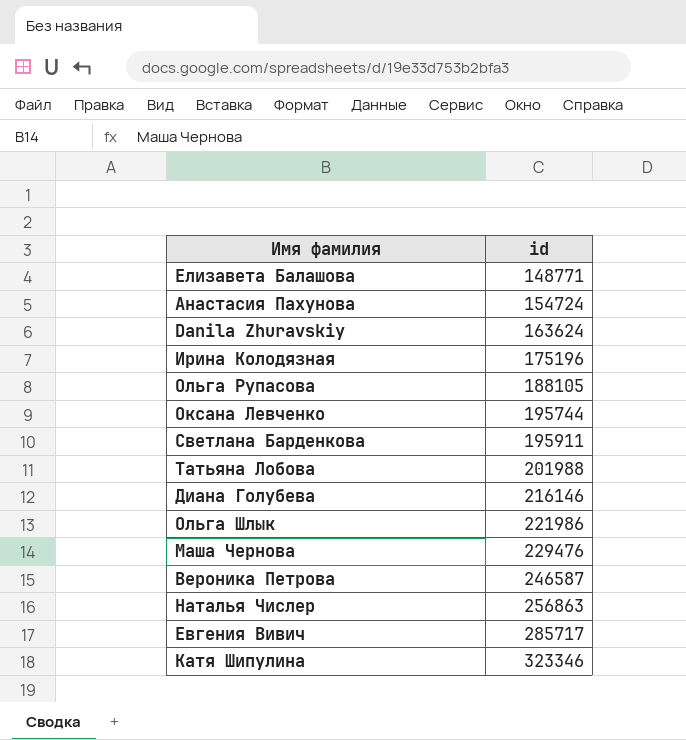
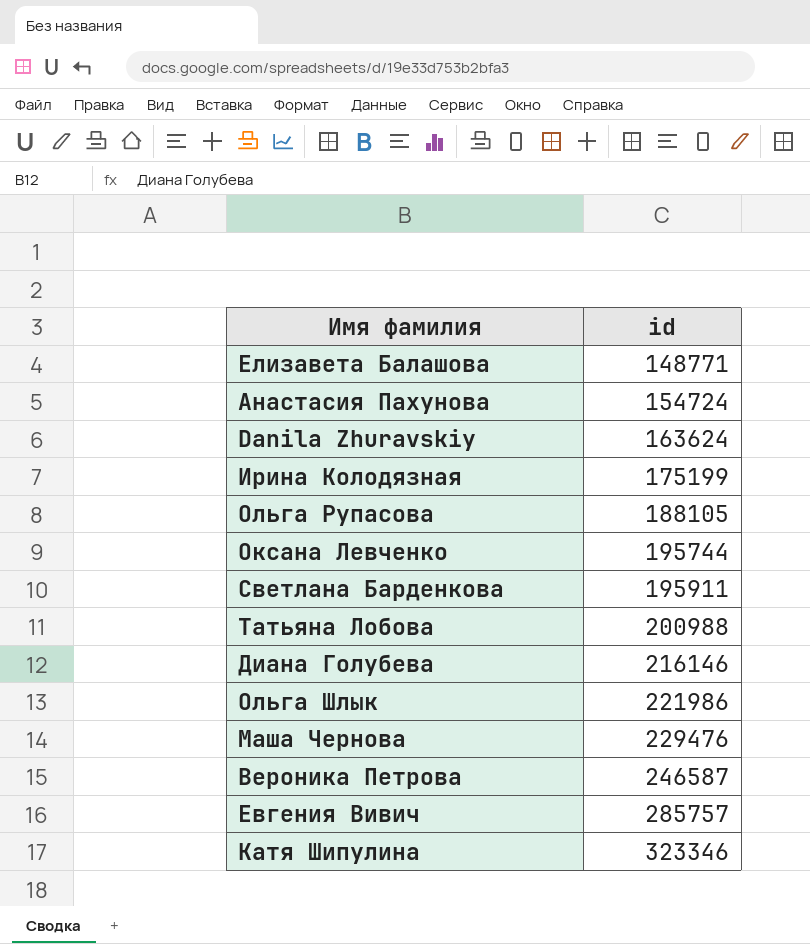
row Наталья Числер: 256863 -> none
Ирина Колодязная | id: 175196 -> 175199
Татьяна Лобова | id: 201988 -> 200988
Евгения Вивич | id: 285717 -> 285757

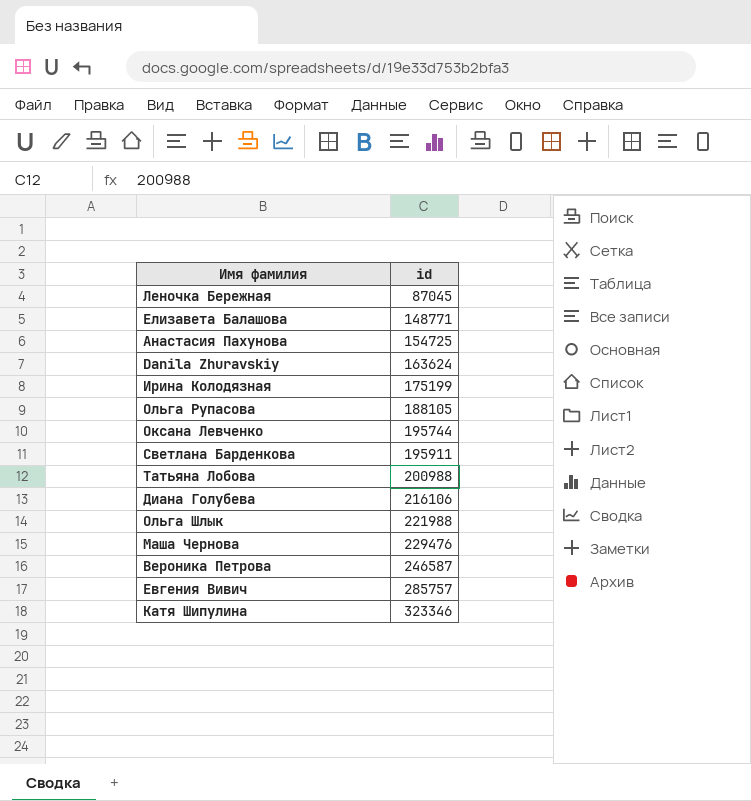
row Леночка Бережная: none -> 87045
Анастасия Пахунова | id: 154724 -> 154725
Диана Голубева | id: 216146 -> 216106
Ольга Шлык | id: 221986 -> 221988

